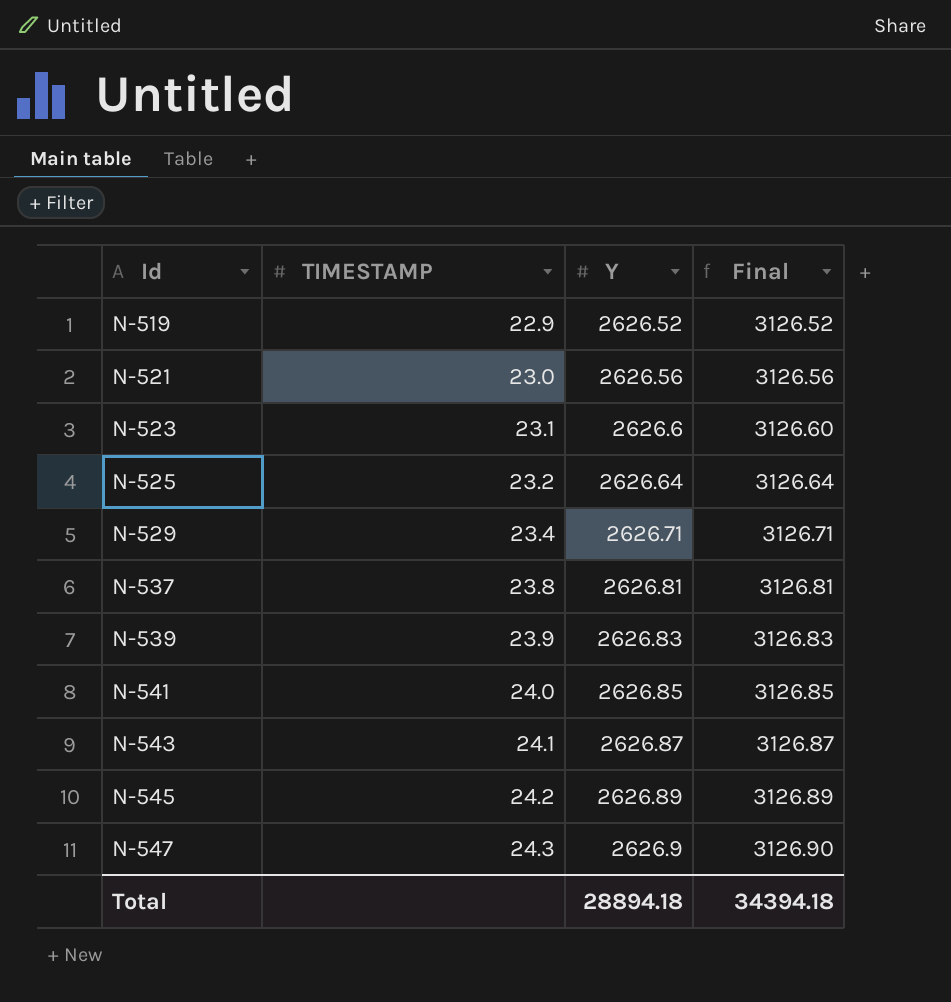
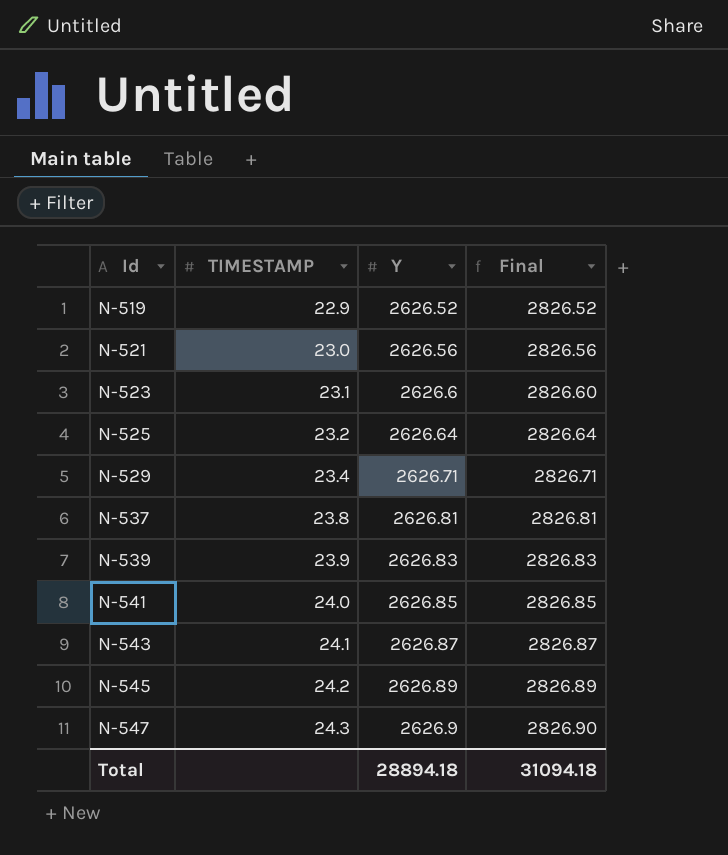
column Final | formula: [Y] + 500 -> [Y] + 200
Total | Final: 34394.18 -> 31094.18

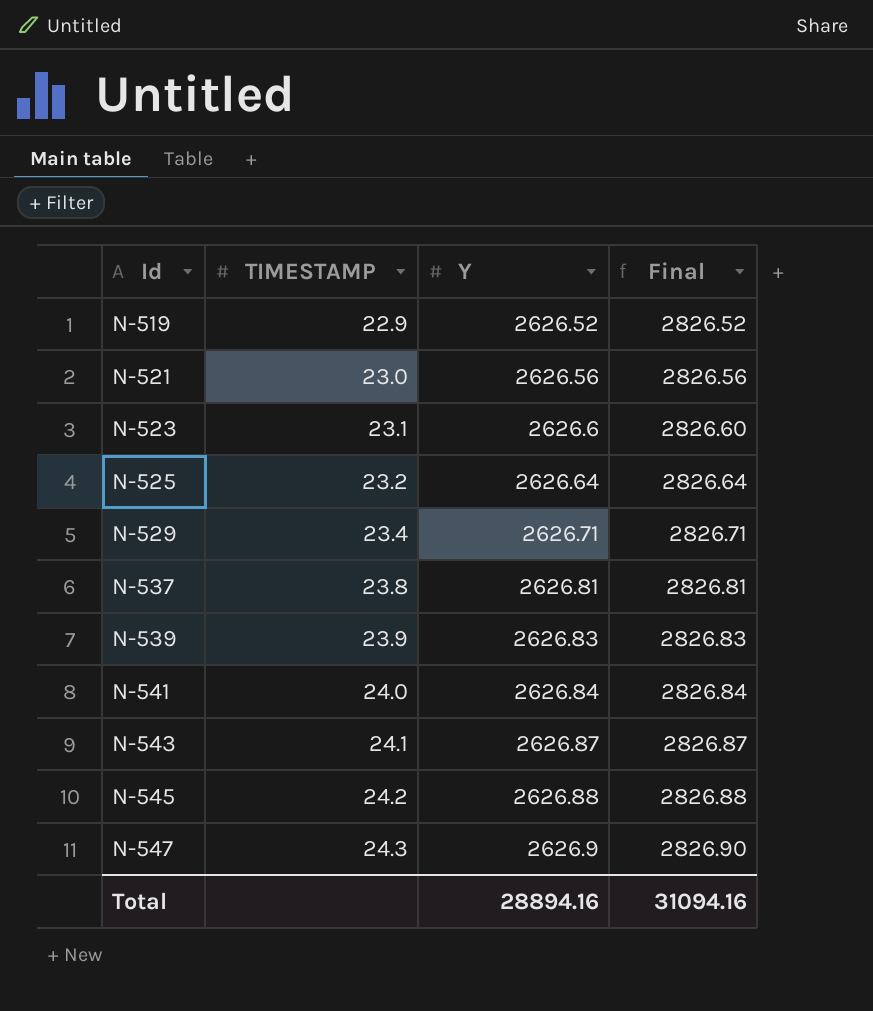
N-541 | Y: 2626.85 -> 2626.84
N-541 | Final: 2826.85 -> 2826.84
N-545 | Y: 2626.89 -> 2626.88
N-545 | Final: 2826.89 -> 2826.88
Total | Y: 28894.18 -> 28894.16
Total | Final: 31094.18 -> 31094.16

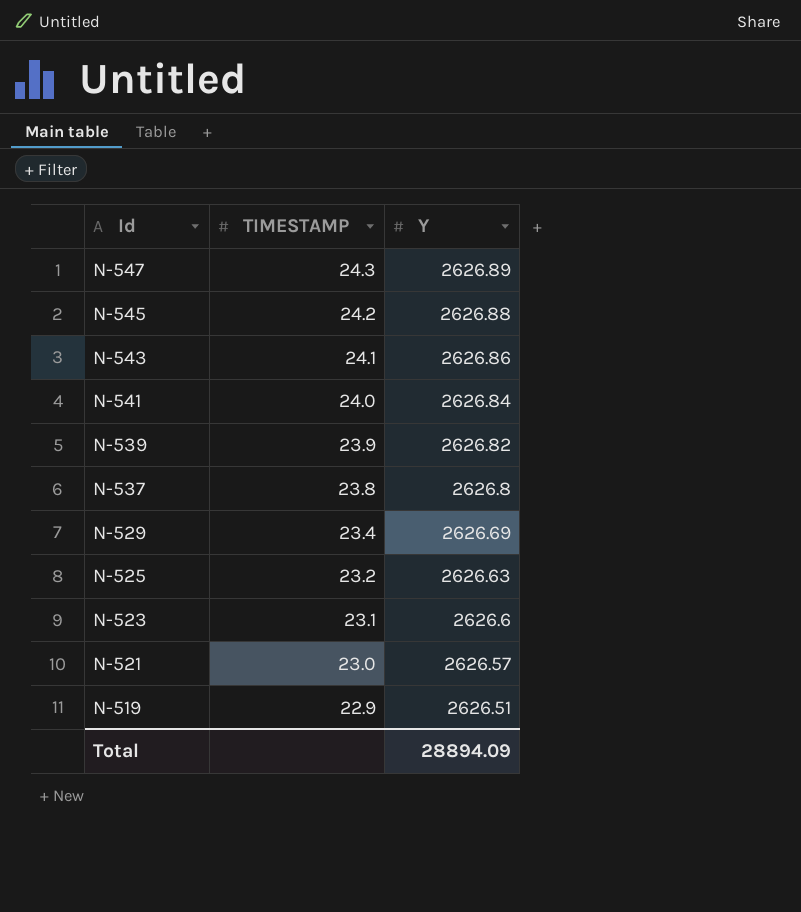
row order: Id ascending -> Id descending
column Final | formula: [Y] + 200 -> none
N-547 | Y: 2626.9 -> 2626.89
N-543 | Y: 2626.87 -> 2626.86
N-539 | Y: 2626.83 -> 2626.82
N-537 | Y: 2626.81 -> 2626.8
N-529 | Y: 2626.71 -> 2626.69
N-525 | Y: 2626.64 -> 2626.63
N-521 | Y: 2626.56 -> 2626.57
N-519 | Y: 2626.52 -> 2626.51
Total | Y: 28894.16 -> 28894.09

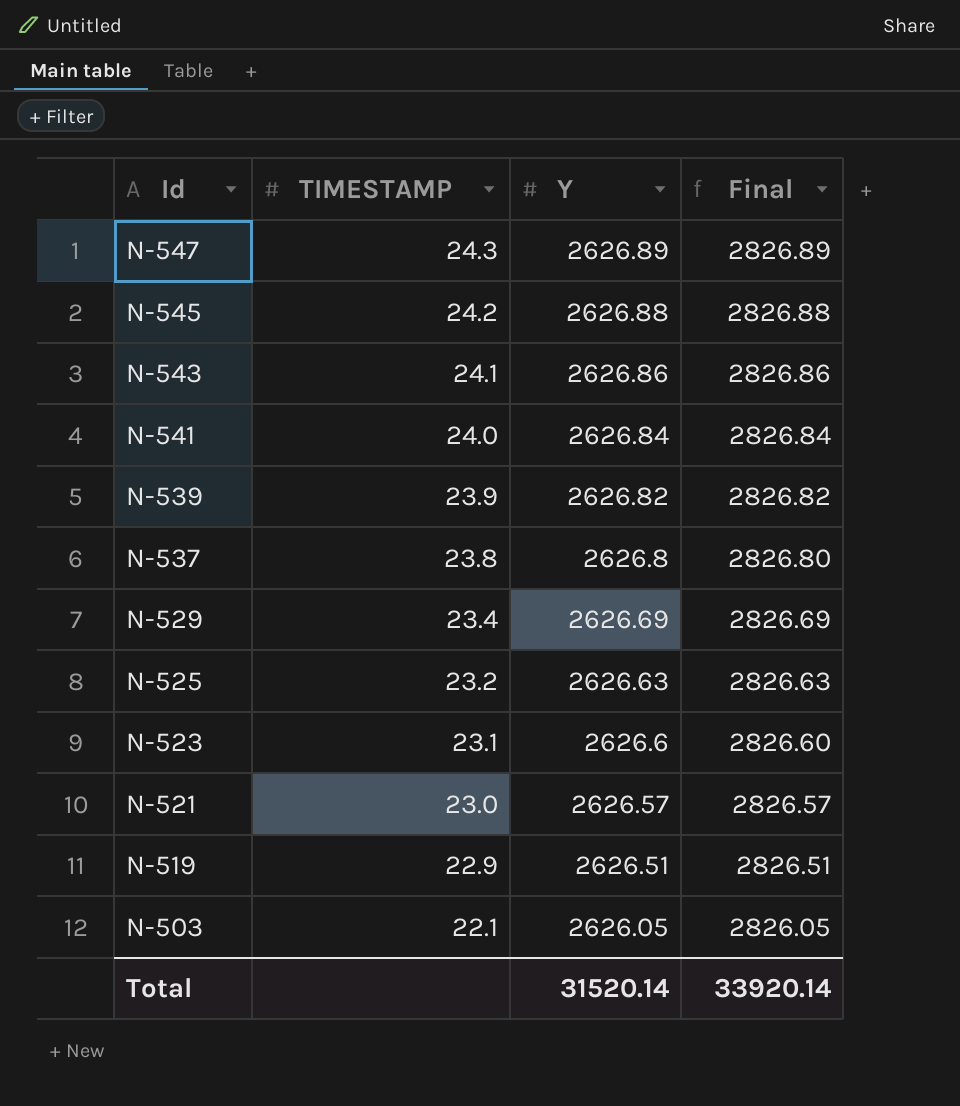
column Final | formula: none -> [Y] + 200
row N-503: none -> 22.1 | 2626.05 | 2826.05
Total | Y: 28894.09 -> 31520.14

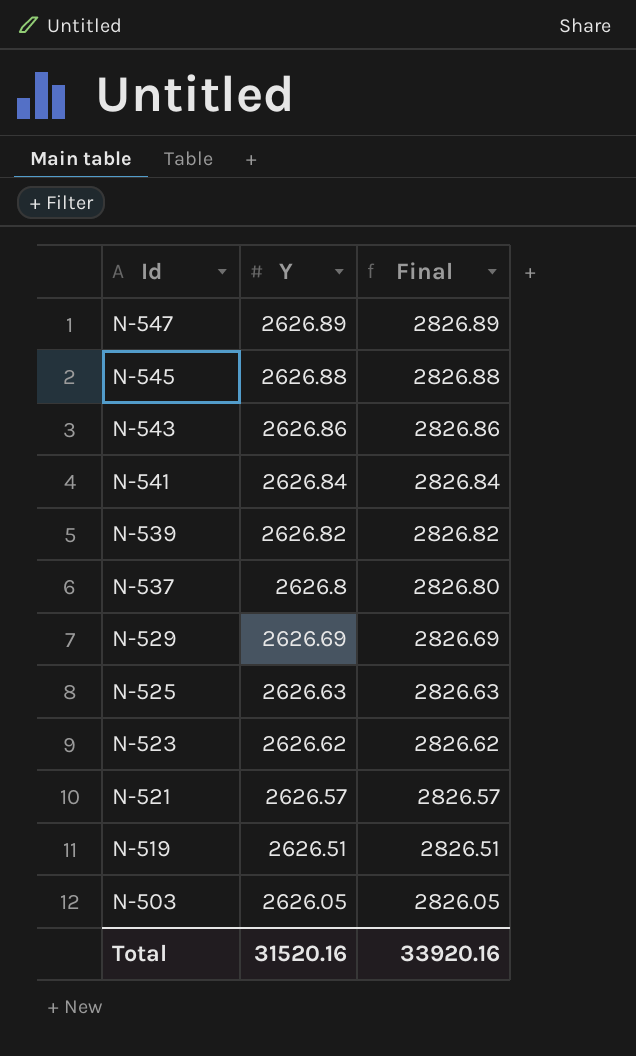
column TIMESTAMP | position: 2 -> none
N-523 | Y: 2626.6 -> 2626.62
N-523 | Final: 2826.60 -> 2826.62
Total | Y: 31520.14 -> 31520.16
Total | Final: 33920.14 -> 33920.16

